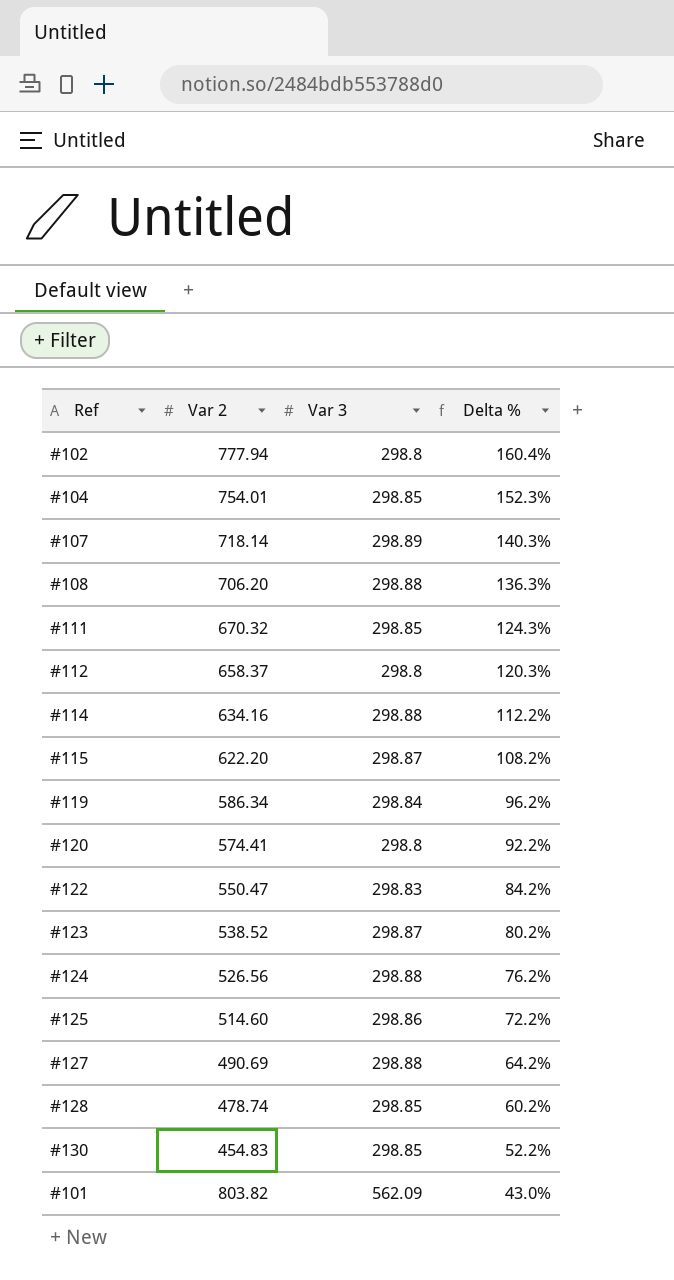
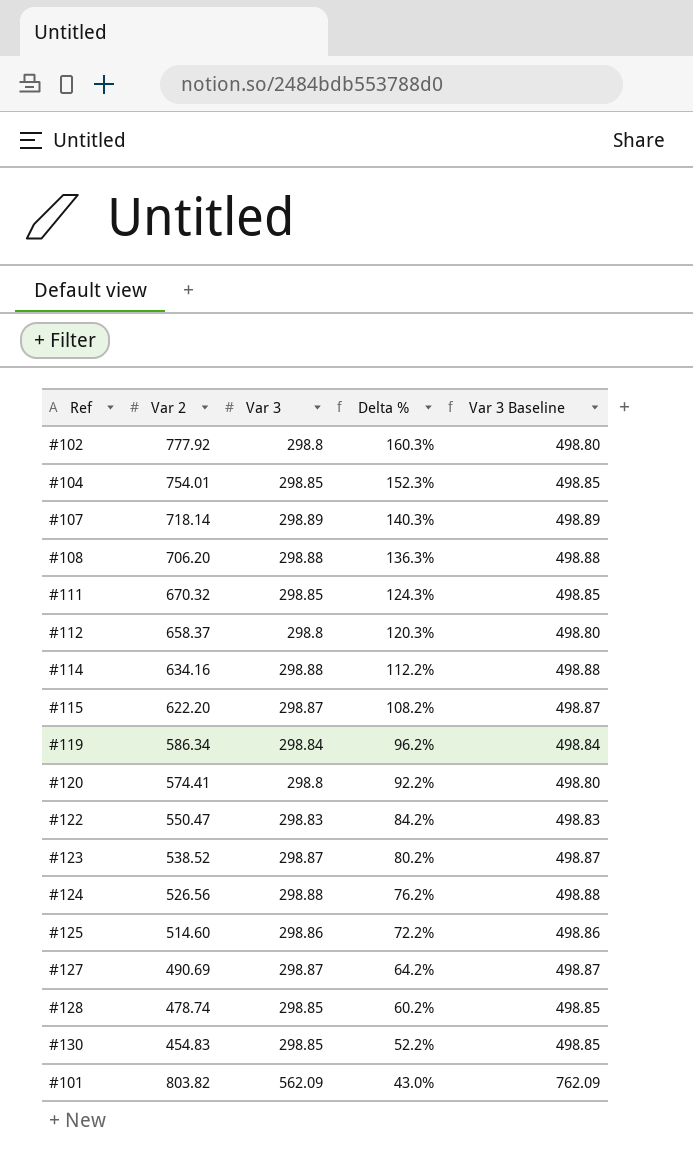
column Var 3 Baseline | formula: none -> [Var 3] + 200
#102 | Var 2: 777.94 -> 777.92
#102 | Delta %: 160.4% -> 160.3%
#127 | Var 3: 298.88 -> 298.87

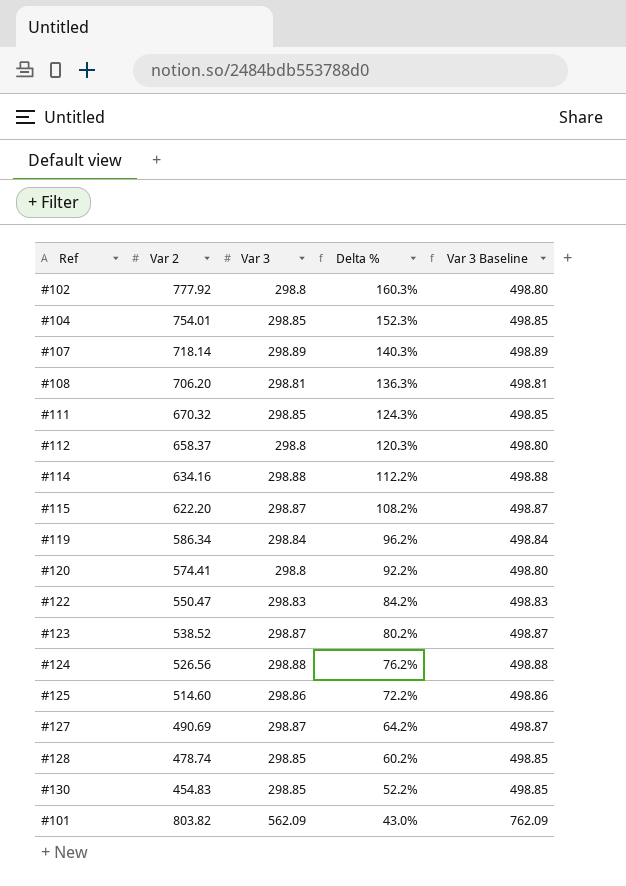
#108 | Var 3: 298.88 -> 298.81
#108 | Var 3 Baseline: 498.88 -> 498.81

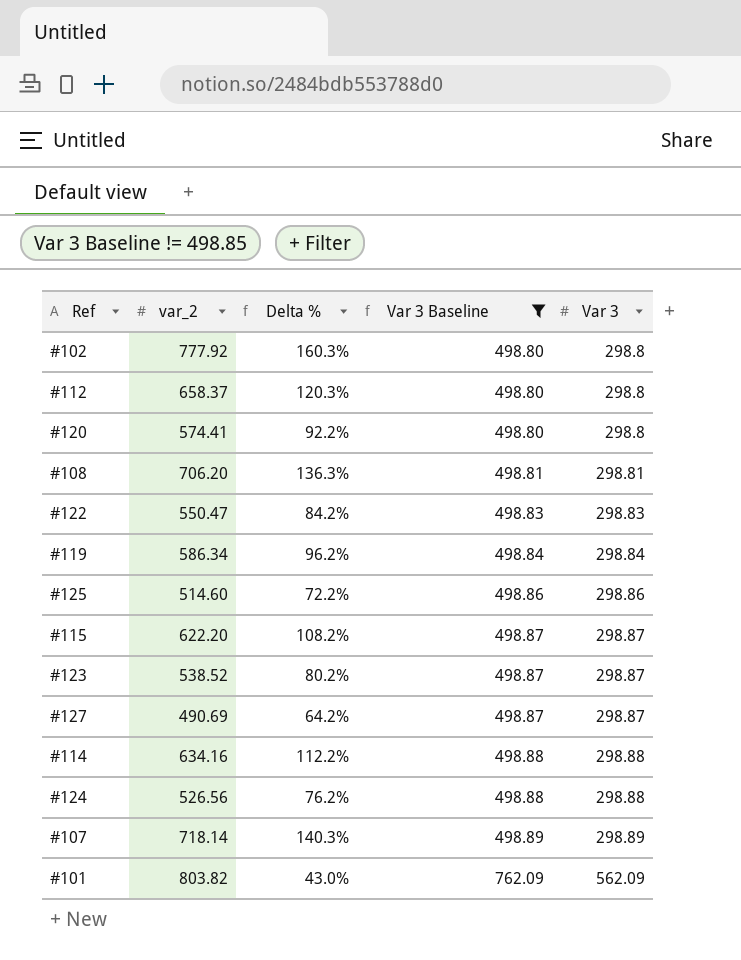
filter: none -> Var 3 Baseline != 498.85
row order: Delta % descending -> Var 3 Baseline ascending
column name: Var 2 -> var_2
column Var 3 | position: 3 -> 5

